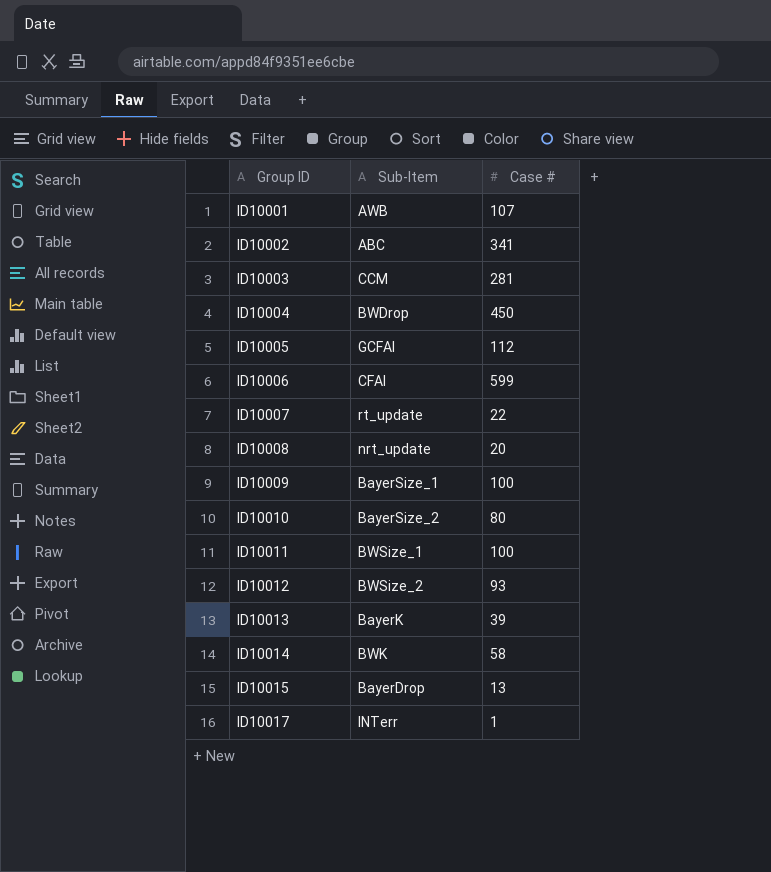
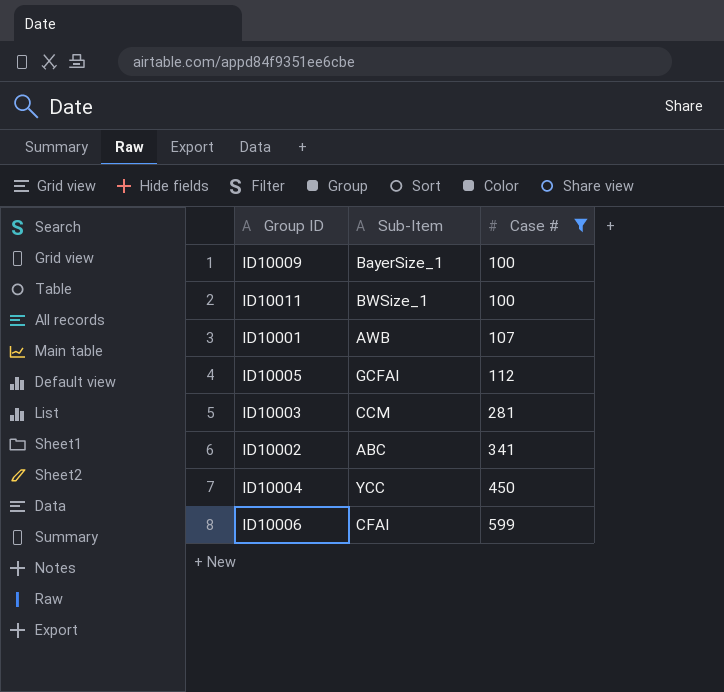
filter: none -> Case # >= 100
row order: Group ID ascending -> Case # ascending
ID10004 | Sub-Item: BWDrop -> YCC

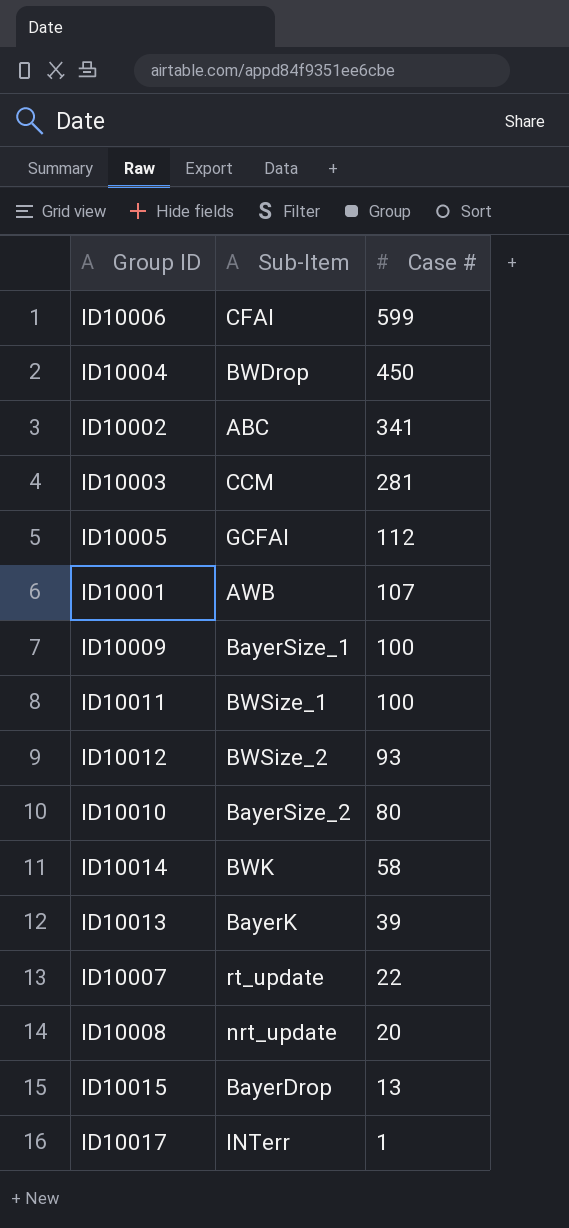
filter: Case # >= 100 -> none
row order: Case # ascending -> Case # descending
ID10004 | Sub-Item: YCC -> BWDrop

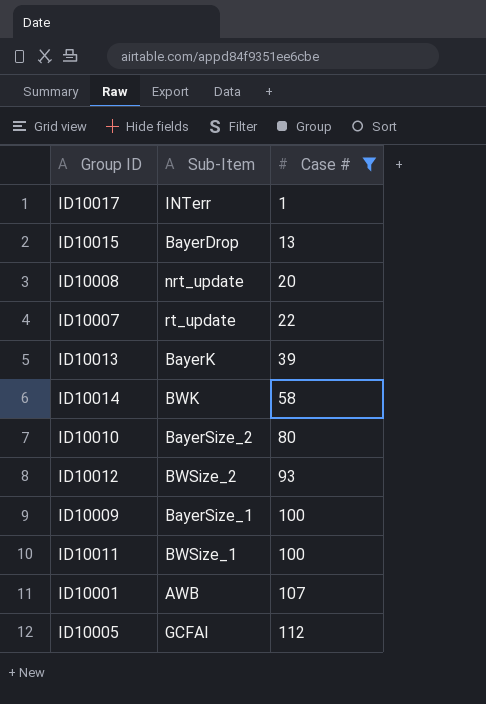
filter: none -> Case # <= 112
row order: Case # descending -> Case # ascending

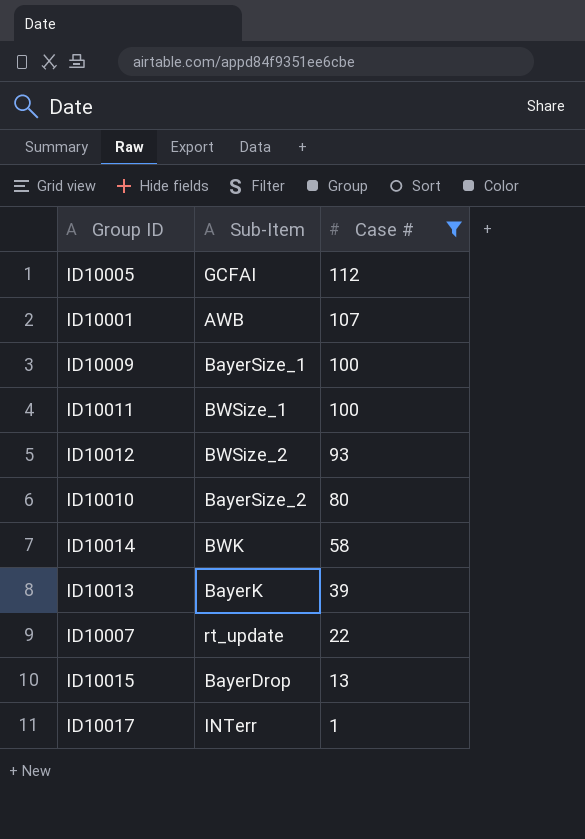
row order: Case # ascending -> Case # descending
row ID10008: nrt_update | 20 -> none

